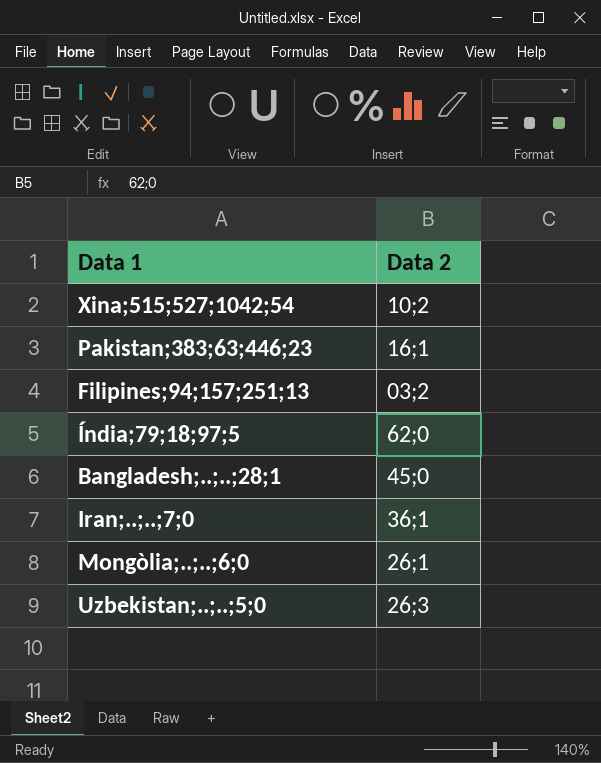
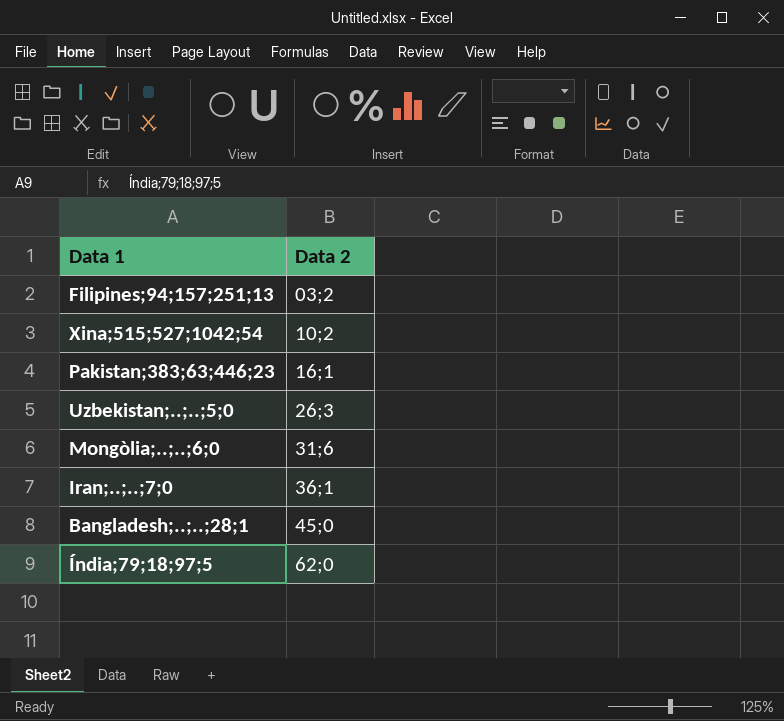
row order: none -> Data 2 ascending
Mongòlia;..;..;6;0 | Data 2: 26;1 -> 31;6

